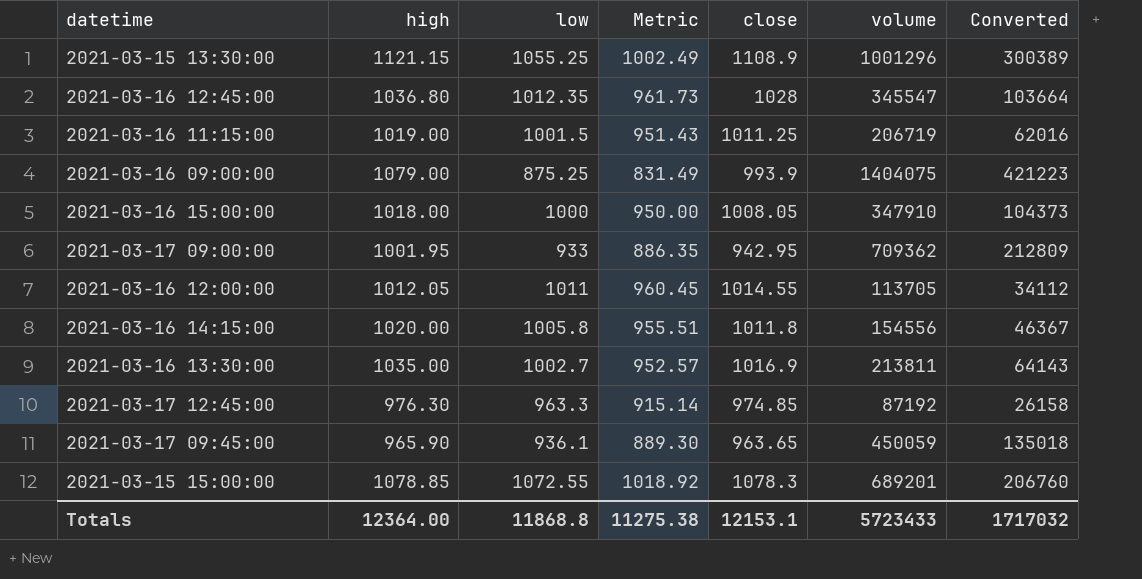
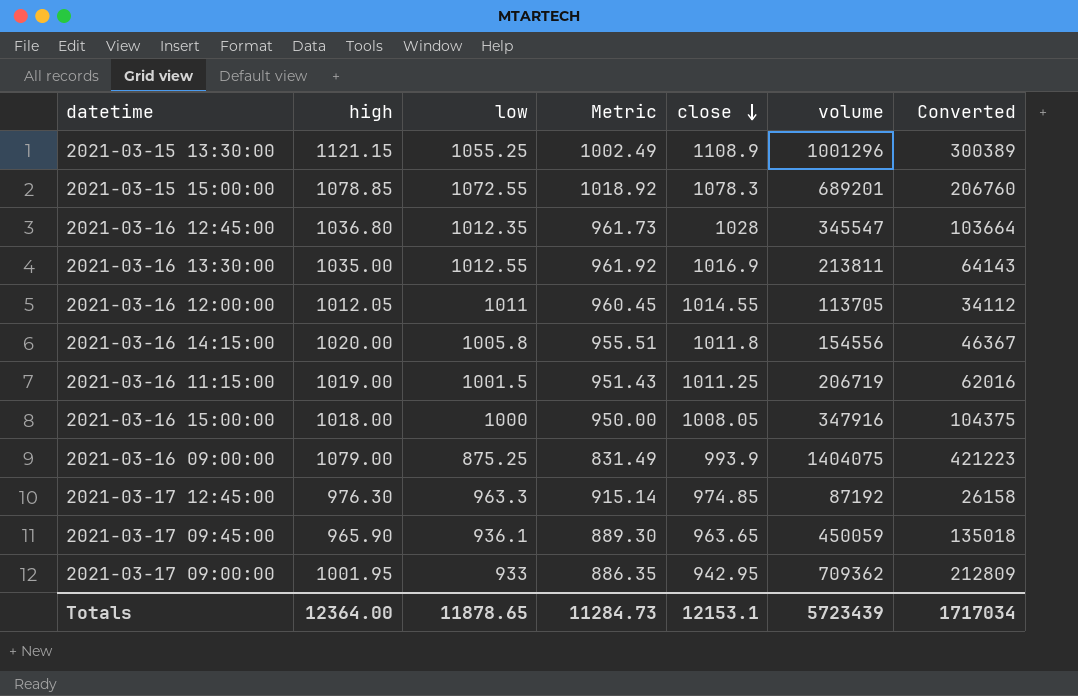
row order: none -> close descending
2021-03-16 13:30:00 | low: 1002.7 -> 1012.55
2021-03-16 13:30:00 | Metric: 952.57 -> 961.92
2021-03-16 15:00:00 | volume: 347910 -> 347916
2021-03-16 15:00:00 | Converted: 104373 -> 104375
Totals | low: 11868.8 -> 11878.65
Totals | Metric: 11275.38 -> 11284.73
Totals | volume: 5723433 -> 5723439
Totals | Converted: 1717032 -> 1717034

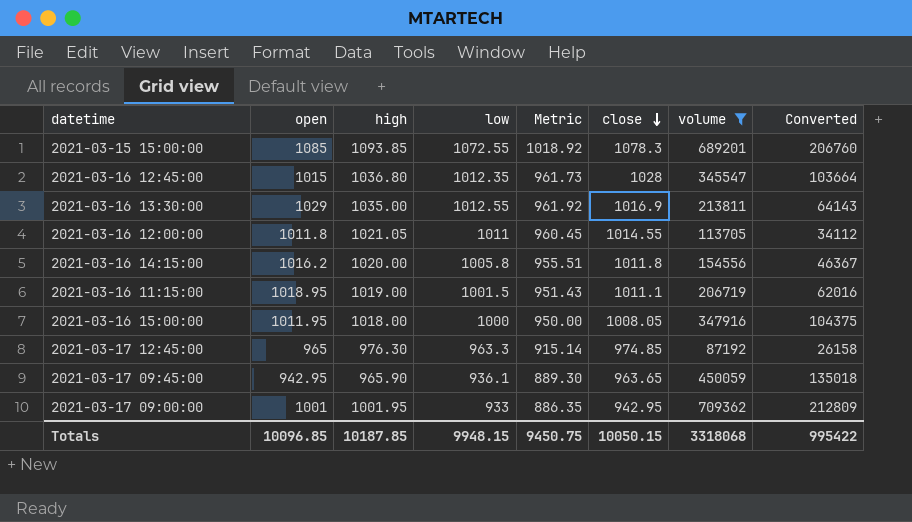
filter: none -> volume <= 709362
column open | position: none -> 2
2021-03-15 15:00:00 | high: 1078.85 -> 1093.85
2021-03-16 12:00:00 | high: 1012.05 -> 1021.05
2021-03-16 11:15:00 | close: 1011.25 -> 1011.1
Totals | high: 12364.00 -> 10187.85
Totals | low: 11878.65 -> 9948.15
Totals | Metric: 11284.73 -> 9450.75
Totals | close: 12153.1 -> 10050.15
Totals | volume: 5723439 -> 3318068
Totals | Converted: 1717034 -> 995422

